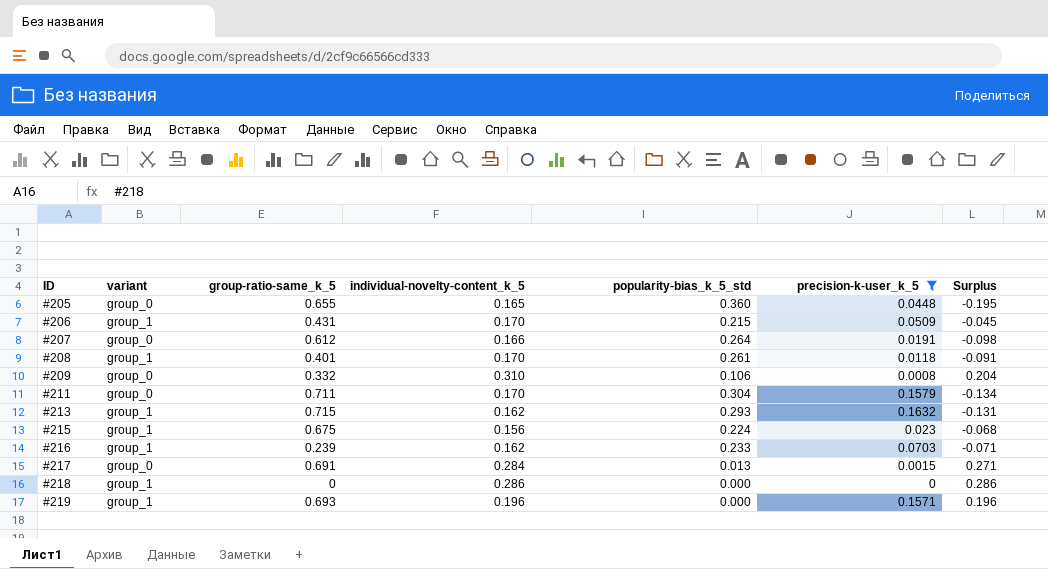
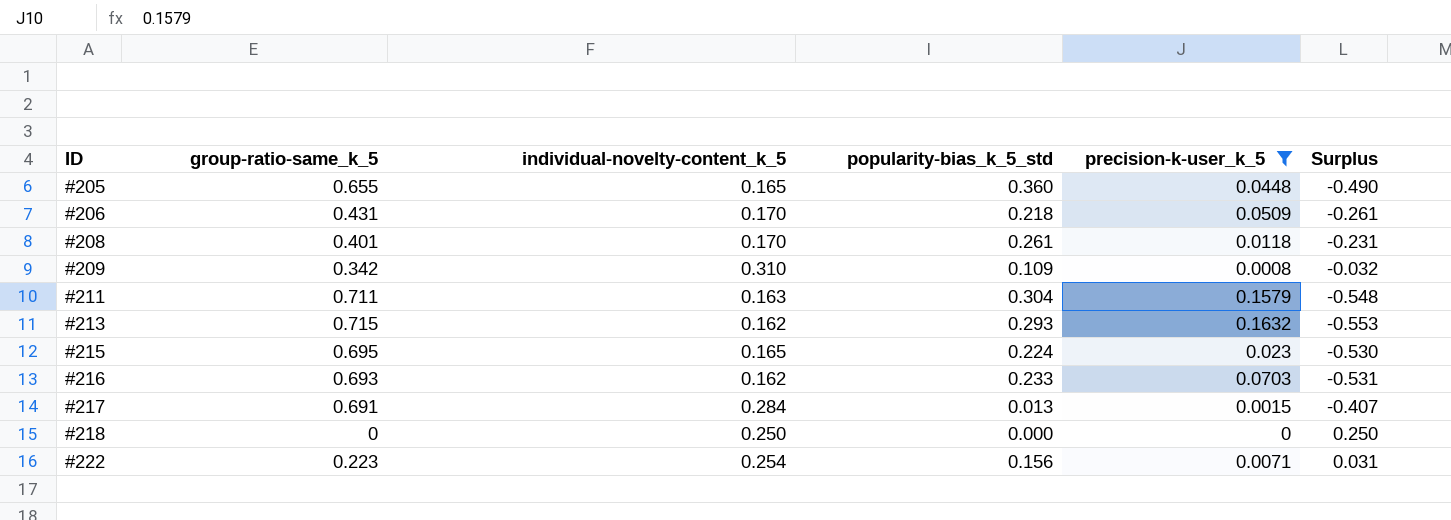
column variant | position: 2 -> none
column Surplus | formula: [individual-novelty-content_k_5] - [popularity-bias_k_5_std] -> [individual-novelty-content_k_5] - [group-ratio-same_k_5]
row #207: group_0 | 0.612 | 0.166 | 0.264 | 0.0191 | -0.098 -> none
row #219: group_1 | 0.693 | 0.196 | 0.000 | 0.1571 | 0.196 -> none
#206 | popularity-bias_k_5_std: 0.215 -> 0.218
#209 | group-ratio-same_k_5: 0.332 -> 0.342
#209 | popularity-bias_k_5_std: 0.106 -> 0.109
#211 | individual-novelty-content_k_5: 0.170 -> 0.163
#215 | group-ratio-same_k_5: 0.675 -> 0.695
#215 | individual-novelty-content_k_5: 0.156 -> 0.165
#216 | group-ratio-same_k_5: 0.239 -> 0.693
#218 | individual-novelty-content_k_5: 0.286 -> 0.250
row #222: none -> 0.223 | 0.254 | 0.156 | 0.0071 | 0.031

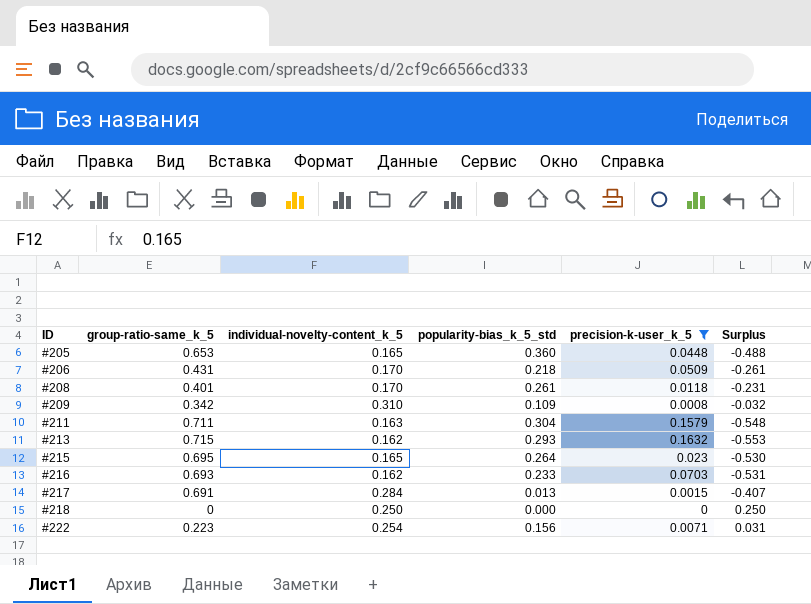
#205 | group-ratio-same_k_5: 0.655 -> 0.653
#205 | Surplus: -0.490 -> -0.488
#215 | popularity-bias_k_5_std: 0.224 -> 0.264

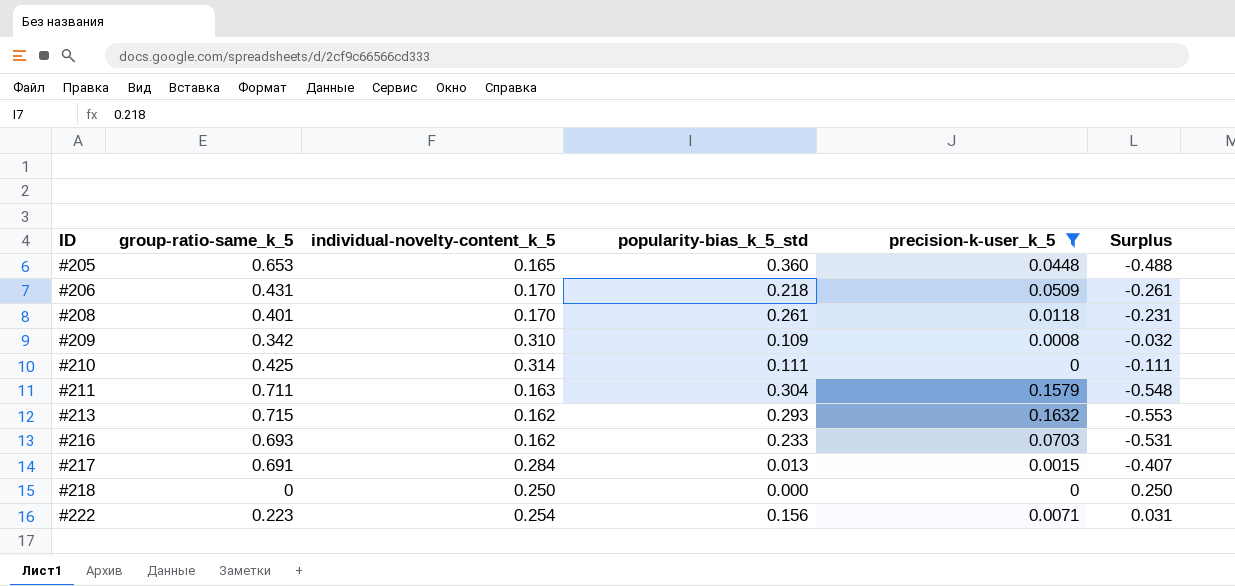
row #215: 0.695 | 0.165 | 0.264 | 0.023 | -0.530 -> none
row #210: none -> 0.425 | 0.314 | 0.111 | 0 | -0.111

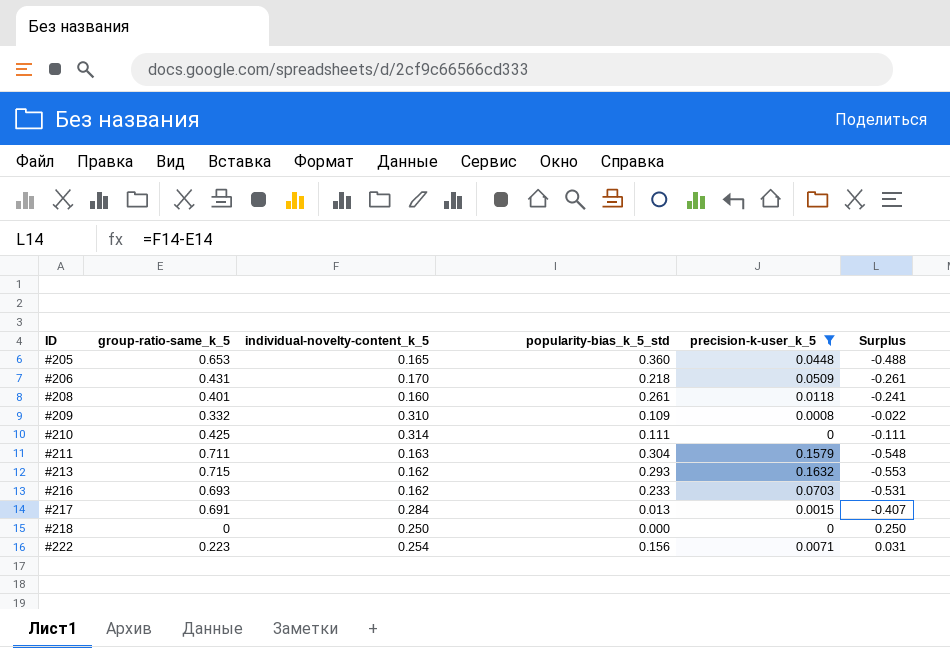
#208 | individual-novelty-content_k_5: 0.170 -> 0.160
#208 | Surplus: -0.231 -> -0.241
#209 | group-ratio-same_k_5: 0.342 -> 0.332
#209 | Surplus: -0.032 -> -0.022

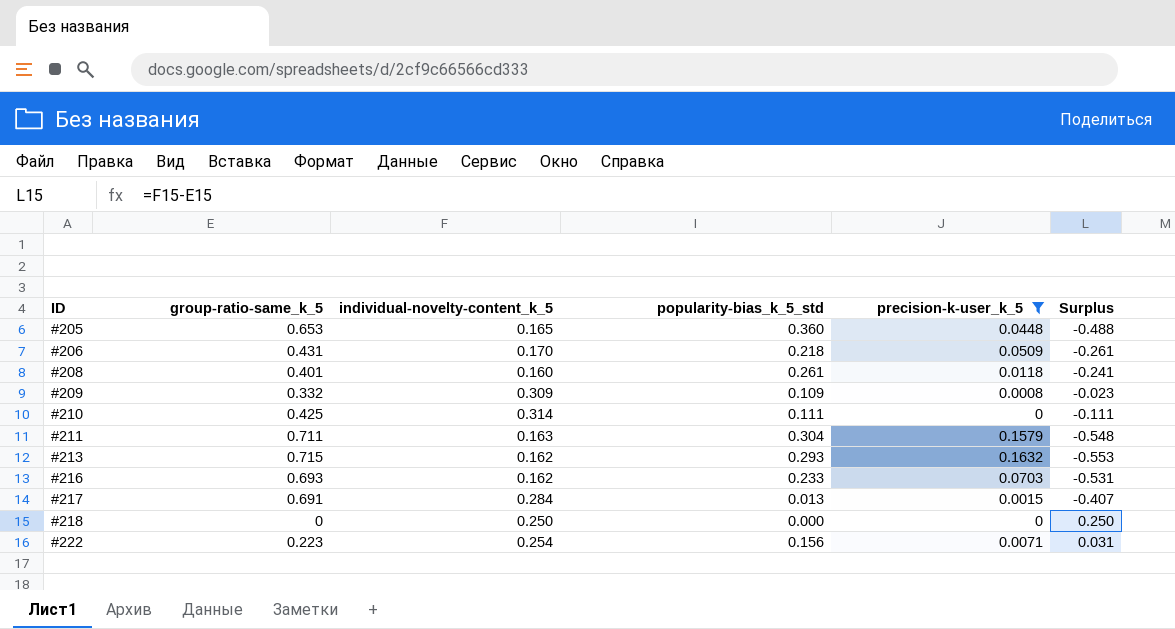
#209 | individual-novelty-content_k_5: 0.310 -> 0.309
#209 | Surplus: -0.022 -> -0.023

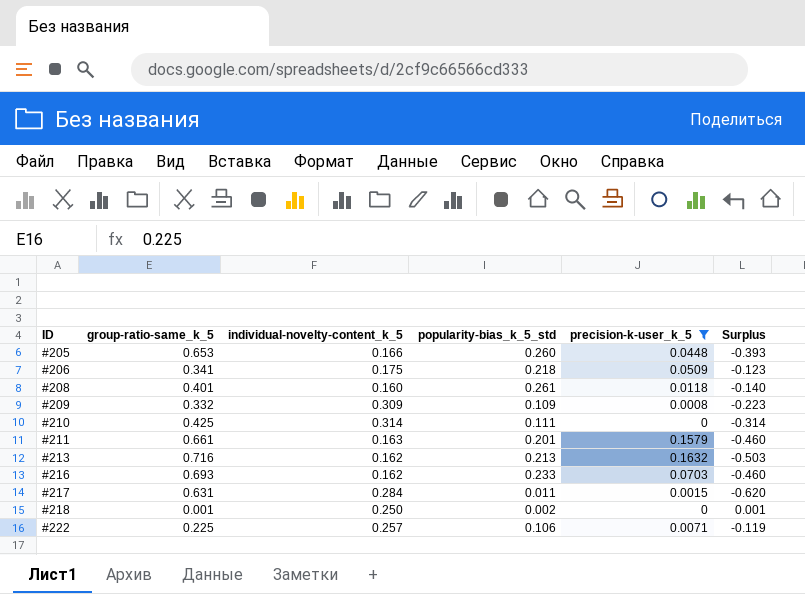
column Surplus | formula: [individual-novelty-content_k_5] - [group-ratio-same_k_5] -> [popularity-bias_k_5_std] - [group-ratio-same_k_5]
#205 | individual-novelty-content_k_5: 0.165 -> 0.166
#205 | popularity-bias_k_5_std: 0.360 -> 0.260
#206 | group-ratio-same_k_5: 0.431 -> 0.341
#206 | individual-novelty-content_k_5: 0.170 -> 0.175
#211 | group-ratio-same_k_5: 0.711 -> 0.661
#211 | popularity-bias_k_5_std: 0.304 -> 0.201
#213 | group-ratio-same_k_5: 0.715 -> 0.716
#213 | popularity-bias_k_5_std: 0.293 -> 0.213
#217 | group-ratio-same_k_5: 0.691 -> 0.631
#217 | popularity-bias_k_5_std: 0.013 -> 0.011
#218 | group-ratio-same_k_5: 0 -> 0.001
#218 | popularity-bias_k_5_std: 0.000 -> 0.002
#222 | group-ratio-same_k_5: 0.223 -> 0.225
#222 | individual-novelty-content_k_5: 0.254 -> 0.257
#222 | popularity-bias_k_5_std: 0.156 -> 0.106

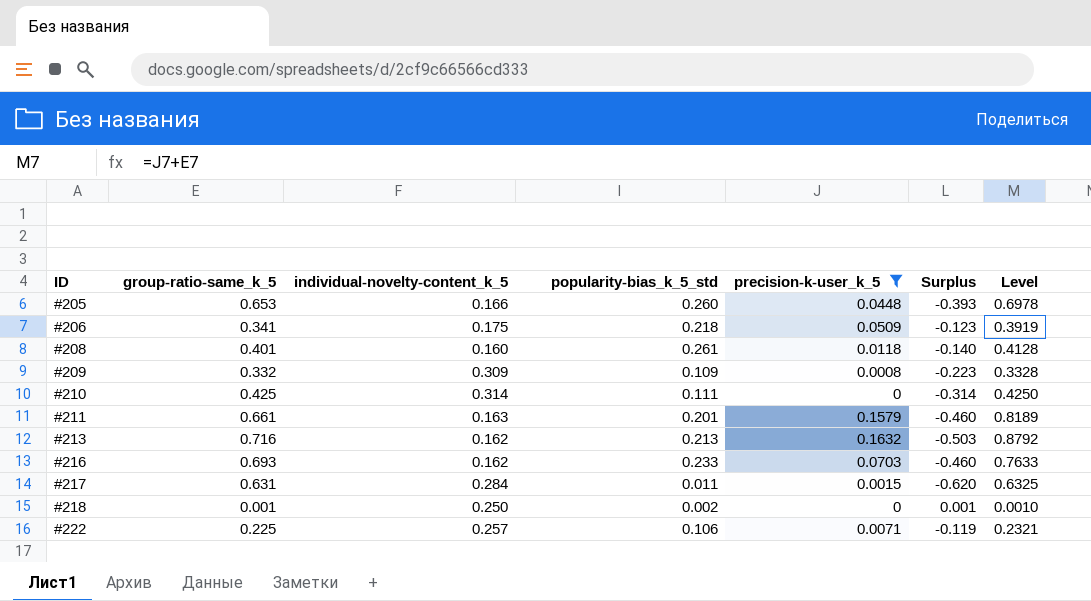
column Level | formula: none -> [group-ratio-same_k_5] + [precision-k-user_k_5]

